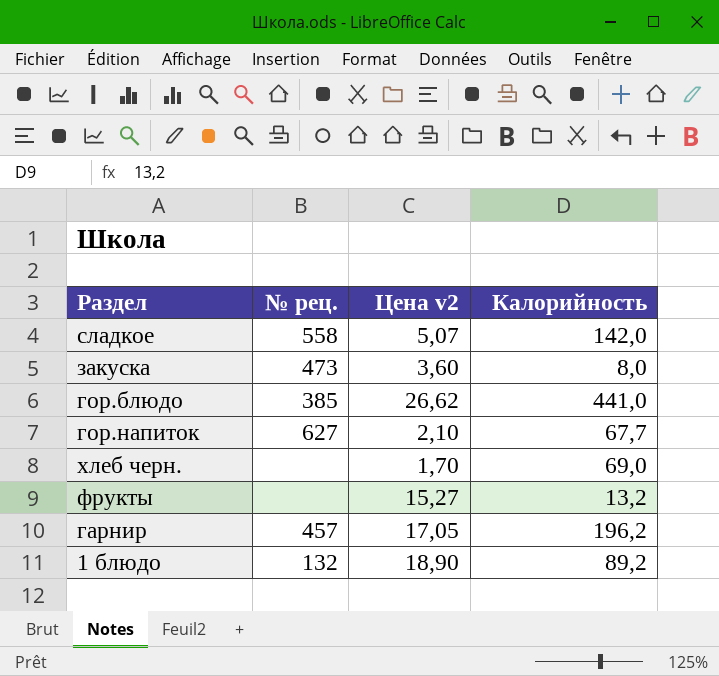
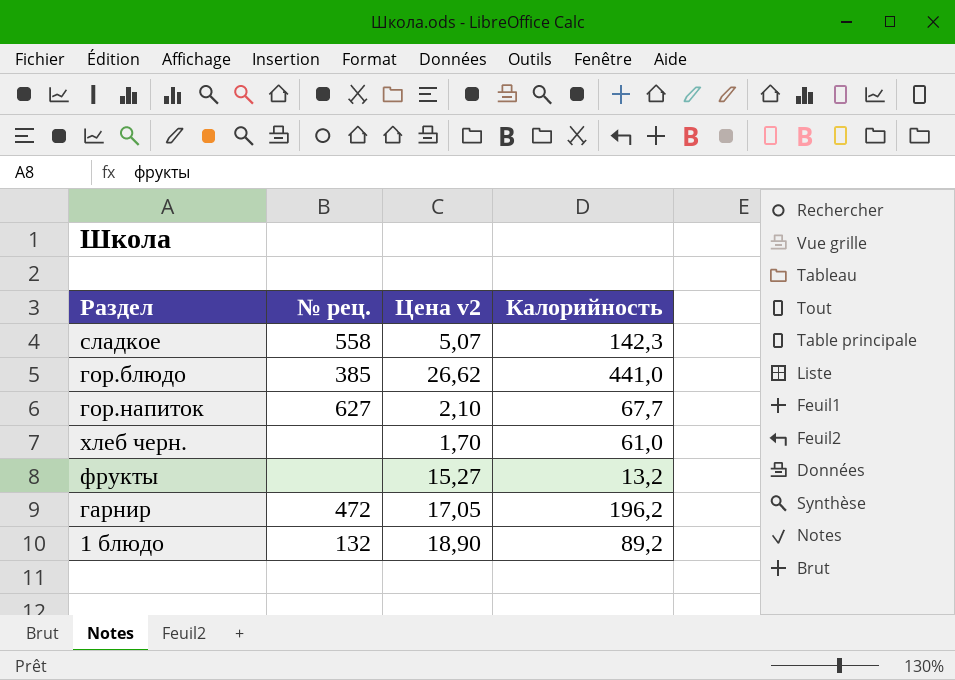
row закуска: 473 | 3,60 | 8,0 -> none
сладкое | Калорийность: 142,0 -> 142,3
хлеб черн. | Калорийность: 69,0 -> 61,0
гарнир | № рец.: 457 -> 472

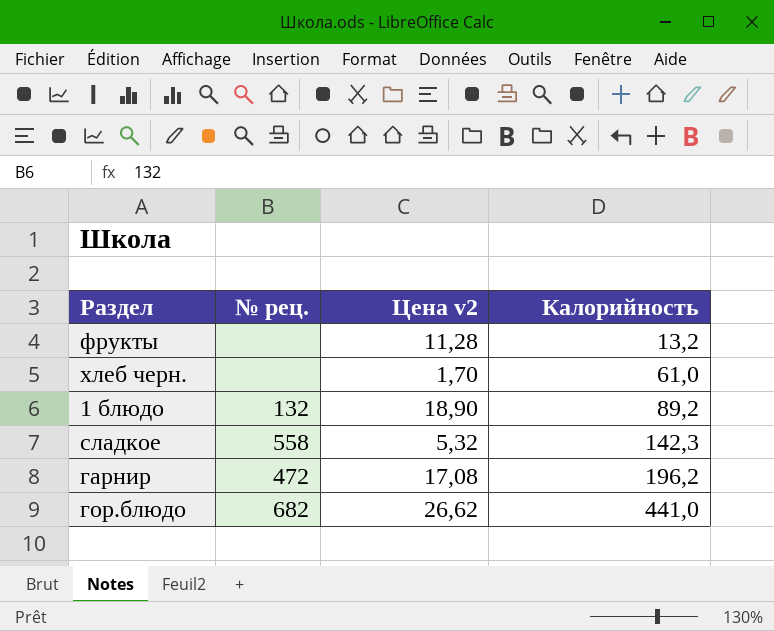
row order: none -> Калорийность ascending
row гор.напиток: 627 | 2,10 | 67,7 -> none
фрукты | Цена v2: 15,27 -> 11,28
сладкое | Цена v2: 5,07 -> 5,32
гарнир | Цена v2: 17,05 -> 17,08
гор.блюдо | № рец.: 385 -> 682

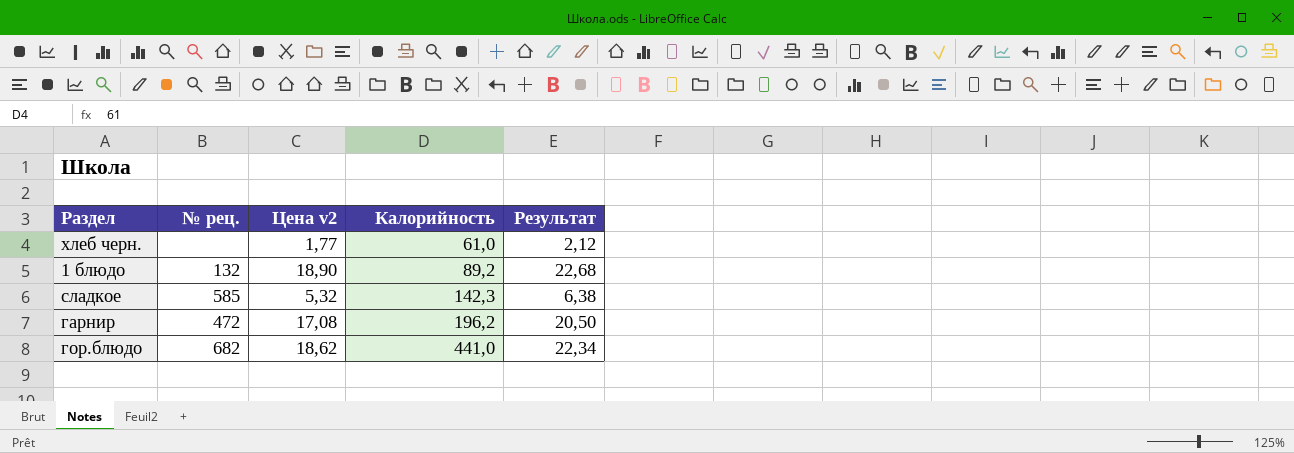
column Результат | formula: none -> [Цена v2] * 1,2
row фрукты: none | 11,28 | 13,2 -> none
хлеб черн. | Цена v2: 1,70 -> 1,77
сладкое | № рец.: 558 -> 585
гор.блюдо | Цена v2: 26,62 -> 18,62

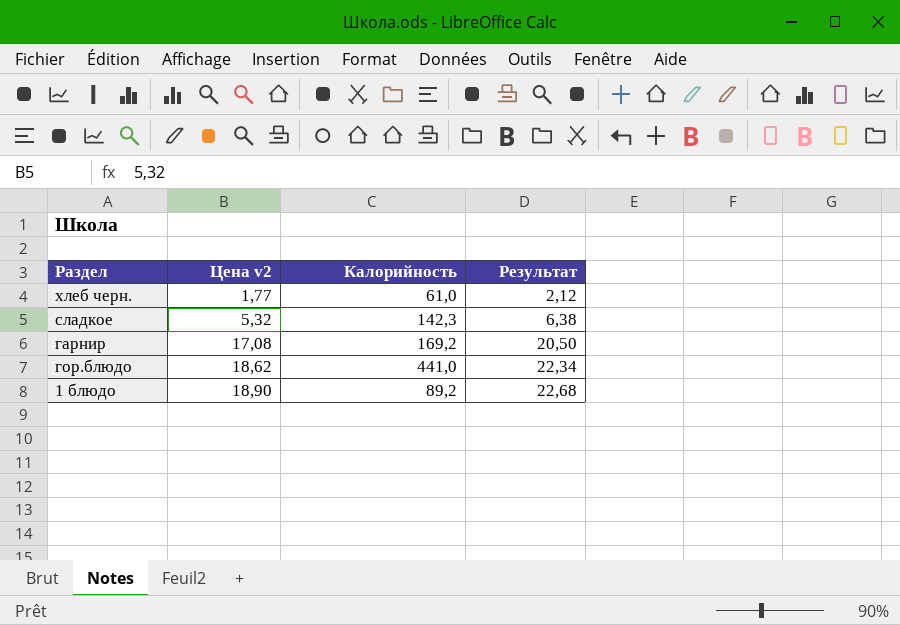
row order: Калорийность ascending -> Цена v2 ascending
column № рец. | position: 2 -> none
гарнир | Калорийность: 196,2 -> 169,2

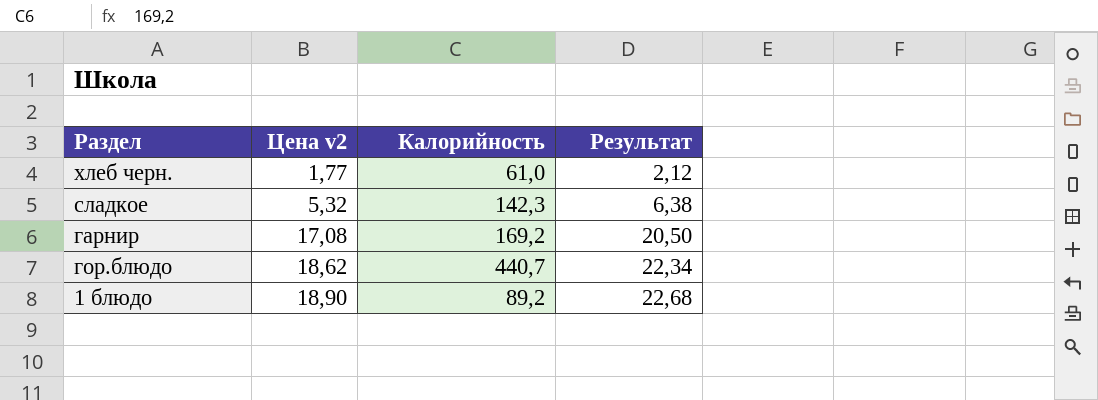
гор.блюдо | Калорийность: 441,0 -> 440,7

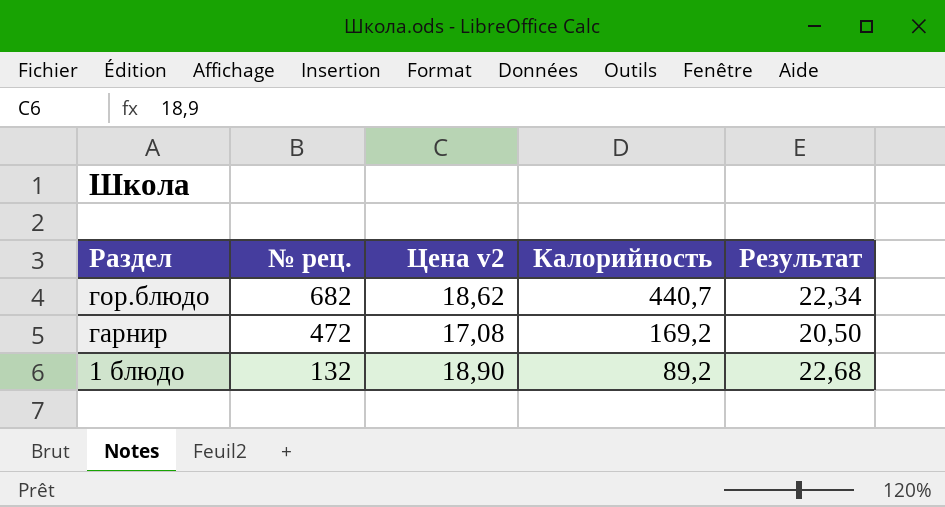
row order: Цена v2 ascending -> Раздел descending
column № рец. | position: none -> 2
row хлеб черн.: 1,77 | 61,0 | 2,12 -> none
row сладкое: 5,32 | 142,3 | 6,38 -> none

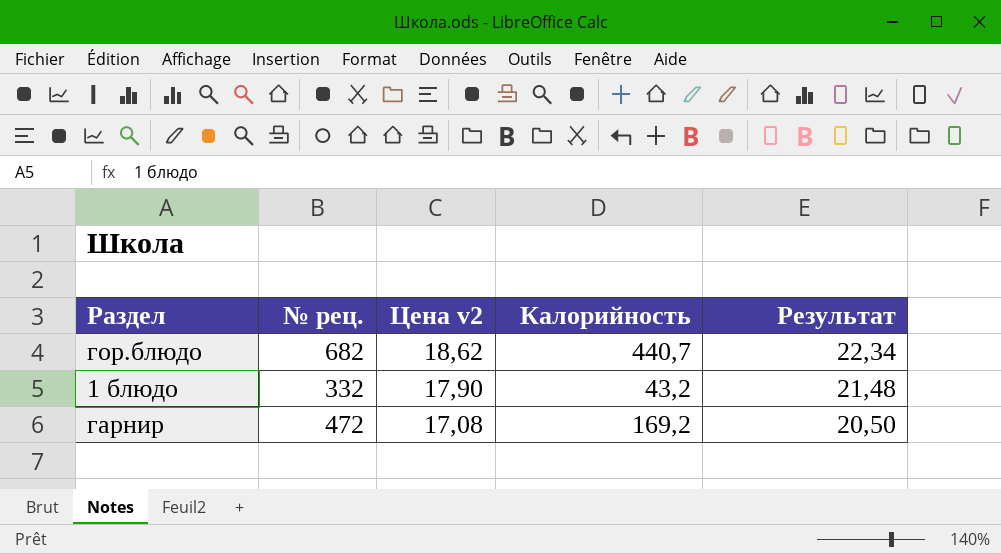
row order: Раздел descending -> Цена v2 descending
1 блюдо | № рец.: 132 -> 332
1 блюдо | Цена v2: 18,90 -> 17,90
1 блюдо | Калорийность: 89,2 -> 43,2
1 блюдо | Результат: 22,68 -> 21,48

